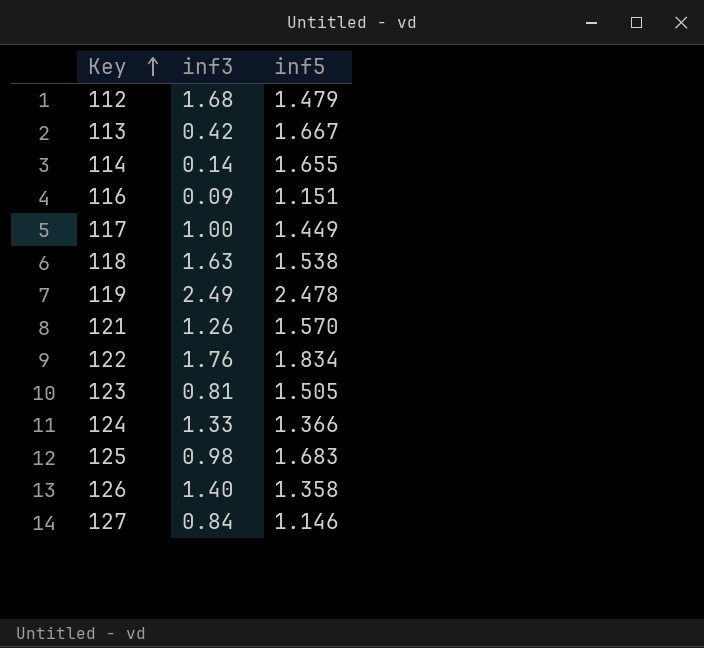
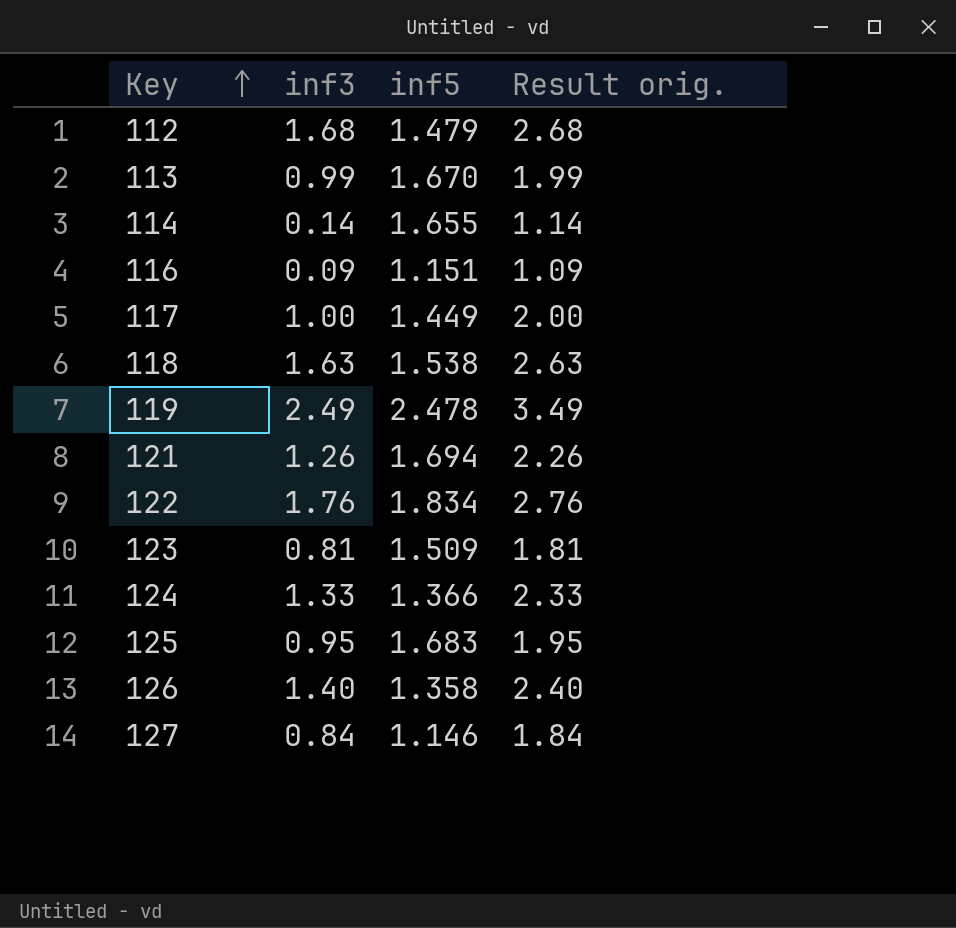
column Result orig. | formula: none -> [inf3] + 1
113 | inf3: 0.42 -> 0.99
113 | inf5: 1.667 -> 1.670
121 | inf5: 1.570 -> 1.694
123 | inf5: 1.505 -> 1.509
125 | inf3: 0.98 -> 0.95

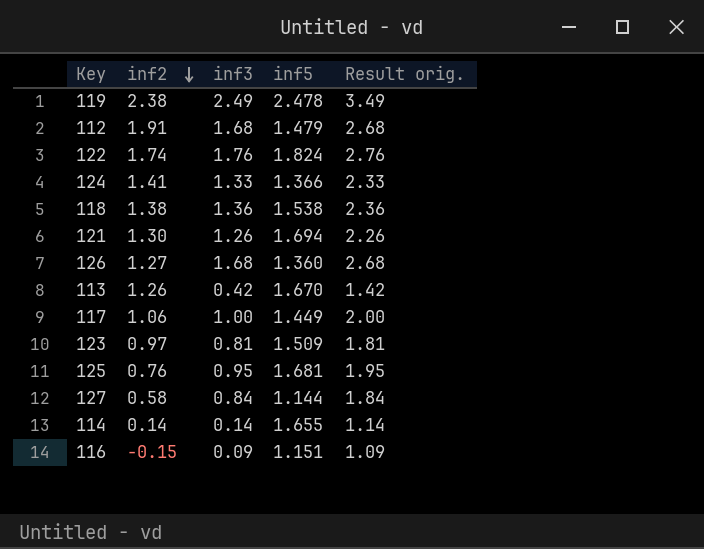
row order: Key ascending -> inf2 descending
column inf2 | position: none -> 2
122 | inf5: 1.834 -> 1.824
118 | inf3: 1.63 -> 1.36
118 | Result orig.: 2.63 -> 2.36
126 | inf3: 1.40 -> 1.68
126 | inf5: 1.358 -> 1.360
126 | Result orig.: 2.40 -> 2.68
113 | inf3: 0.99 -> 0.42
113 | Result orig.: 1.99 -> 1.42
125 | inf5: 1.683 -> 1.681
127 | inf5: 1.146 -> 1.144

